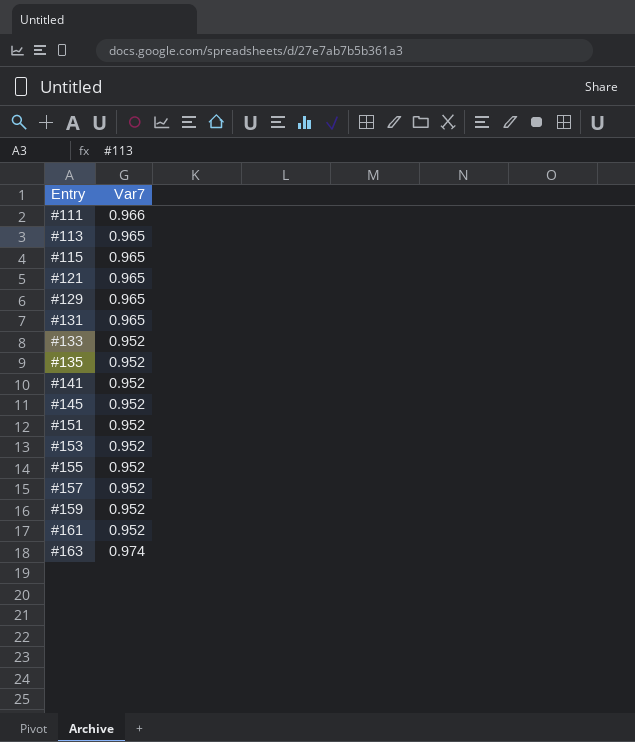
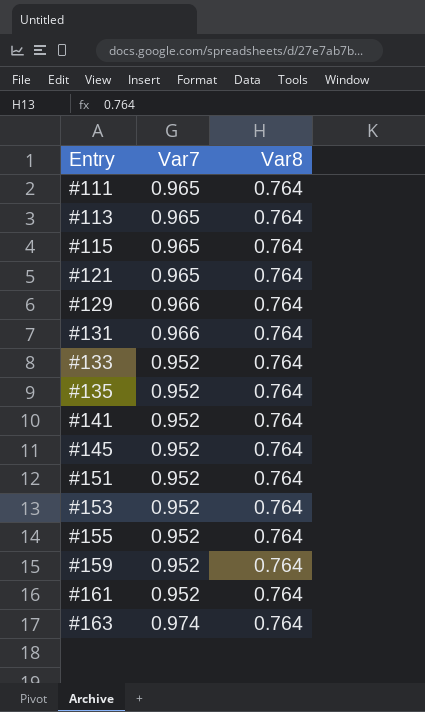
column Var8 | position: none -> 3
row #157: 0.952 -> none
#111 | Var7: 0.966 -> 0.965
#129 | Var7: 0.965 -> 0.966
#131 | Var7: 0.965 -> 0.966

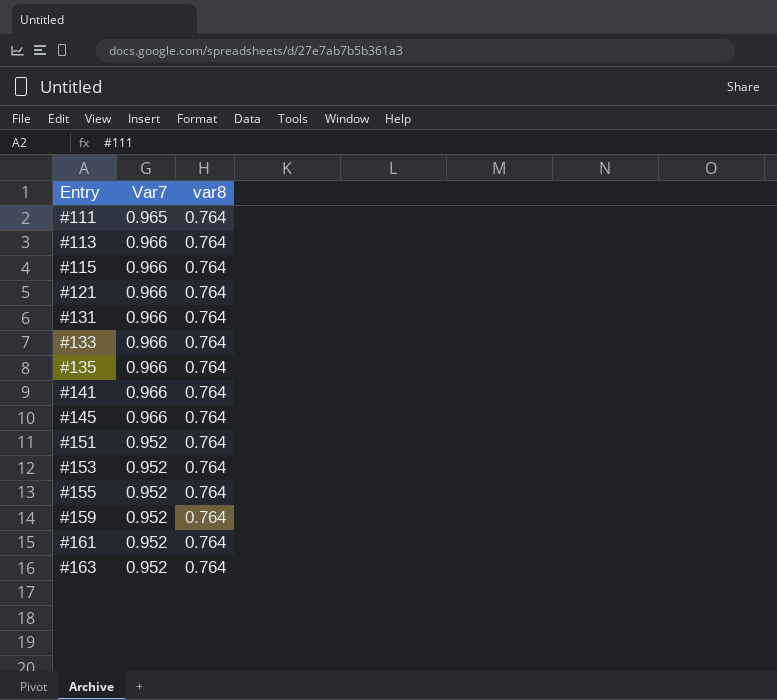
column name: Var8 -> var8
row #129: 0.966 | 0.764 -> none
#113 | Var7: 0.965 -> 0.966
#115 | Var7: 0.965 -> 0.966
#121 | Var7: 0.965 -> 0.966
#133 | Var7: 0.952 -> 0.966
#135 | Var7: 0.952 -> 0.966
#141 | Var7: 0.952 -> 0.966
#145 | Var7: 0.952 -> 0.966
#163 | Var7: 0.974 -> 0.952

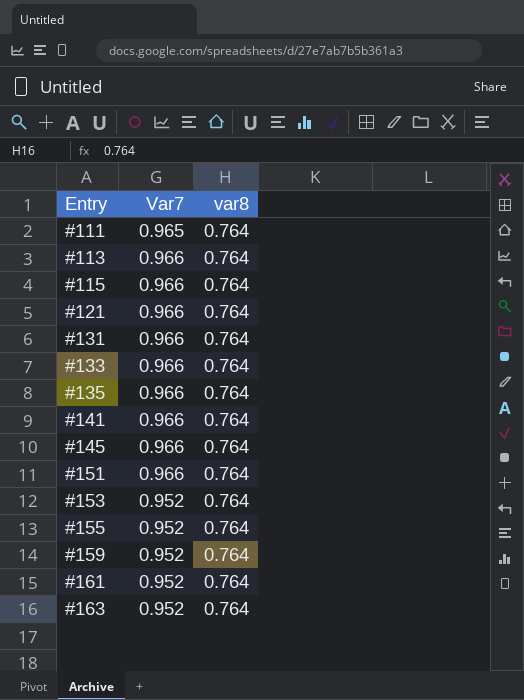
#151 | Var7: 0.952 -> 0.966

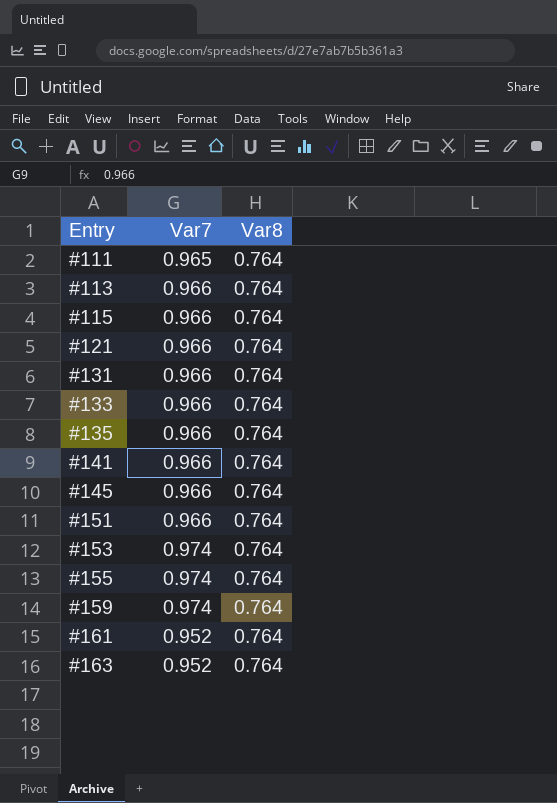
column name: var8 -> Var8
#153 | Var7: 0.952 -> 0.974
#155 | Var7: 0.952 -> 0.974
#159 | Var7: 0.952 -> 0.974

